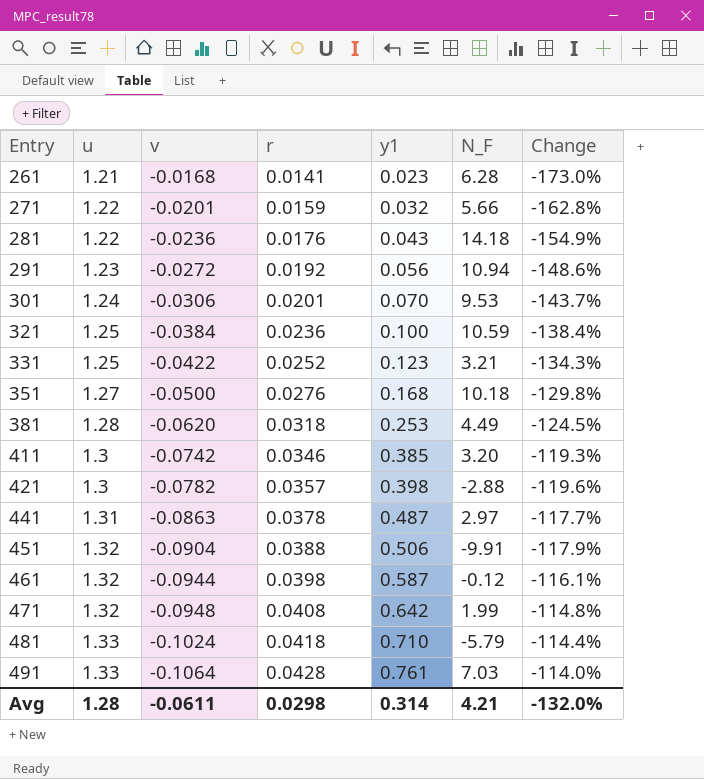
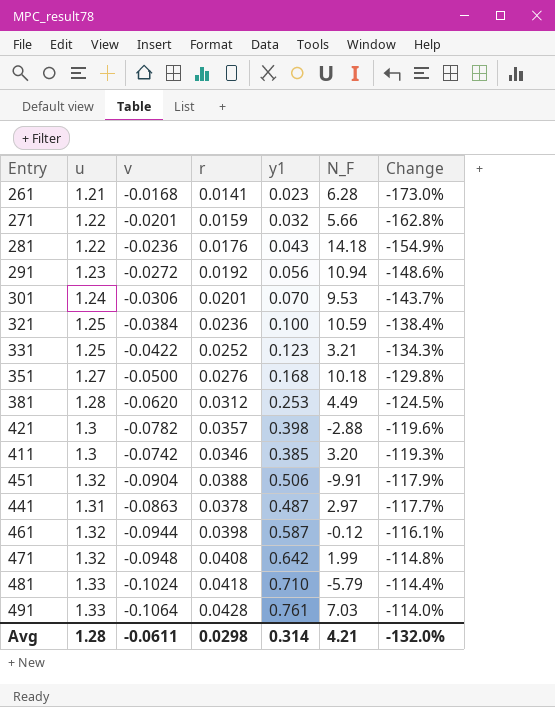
row order: Entry ascending -> Change ascending
381 | r: 0.0318 -> 0.0312

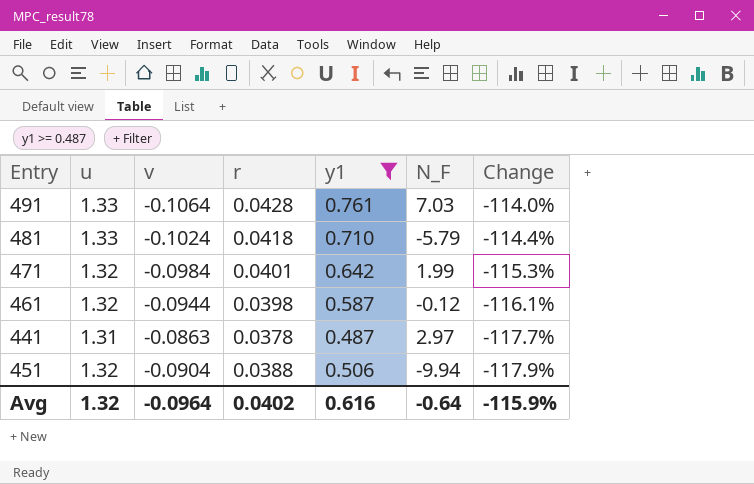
filter: none -> y1 >= 0.487
row order: Change ascending -> Change descending
471 | v: -0.0948 -> -0.0984
471 | r: 0.0408 -> 0.0401
471 | Change: -114.8% -> -115.3%
451 | N_F: -9.91 -> -9.94
Avg | u: 1.28 -> 1.32
Avg | v: -0.0611 -> -0.0964
Avg | r: 0.0298 -> 0.0402
Avg | y1: 0.314 -> 0.616
Avg | N_F: 4.21 -> -0.64
Avg | Change: -132.0% -> -115.9%

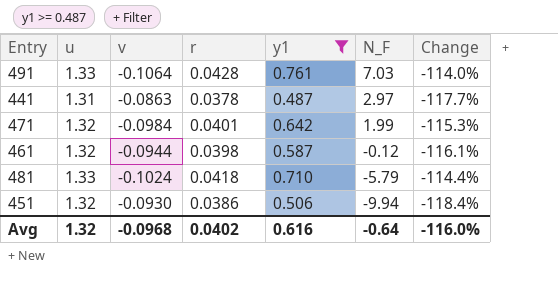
row order: Change descending -> N_F descending
451 | v: -0.0904 -> -0.0930
451 | r: 0.0388 -> 0.0386
451 | Change: -117.9% -> -118.4%
Avg | v: -0.0964 -> -0.0968
Avg | Change: -115.9% -> -116.0%

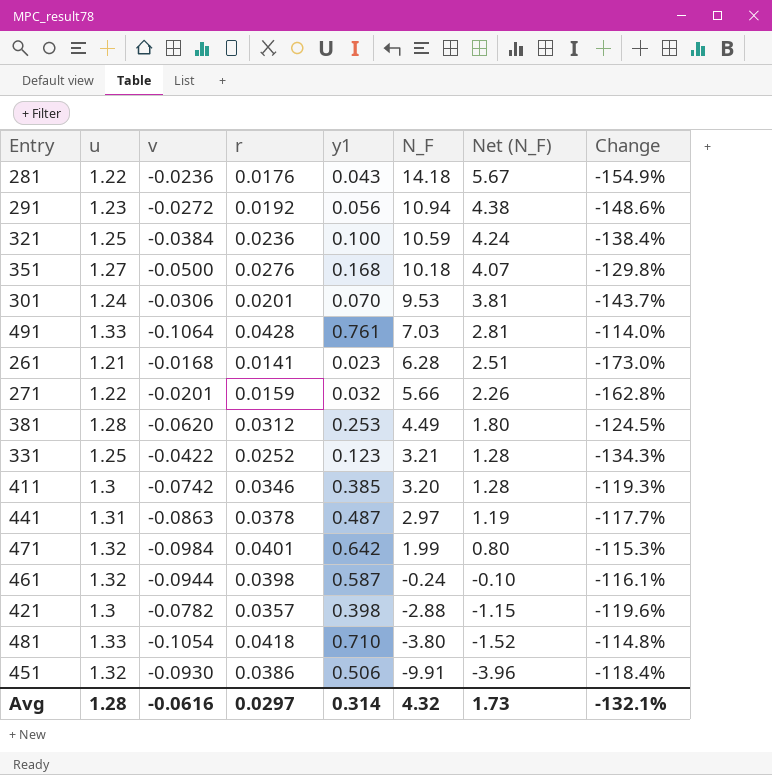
filter: y1 >= 0.487 -> none
column Net (N_F) | formula: none -> [N_F] * 0.4
461 | N_F: -0.12 -> -0.24
481 | v: -0.1024 -> -0.1054
481 | N_F: -5.79 -> -3.80
481 | Change: -114.4% -> -114.8%
451 | N_F: -9.94 -> -9.91
Avg | u: 1.32 -> 1.28
Avg | v: -0.0968 -> -0.0616
Avg | r: 0.0402 -> 0.0297
Avg | y1: 0.616 -> 0.314
Avg | N_F: -0.64 -> 4.32
Avg | Change: -116.0% -> -132.1%

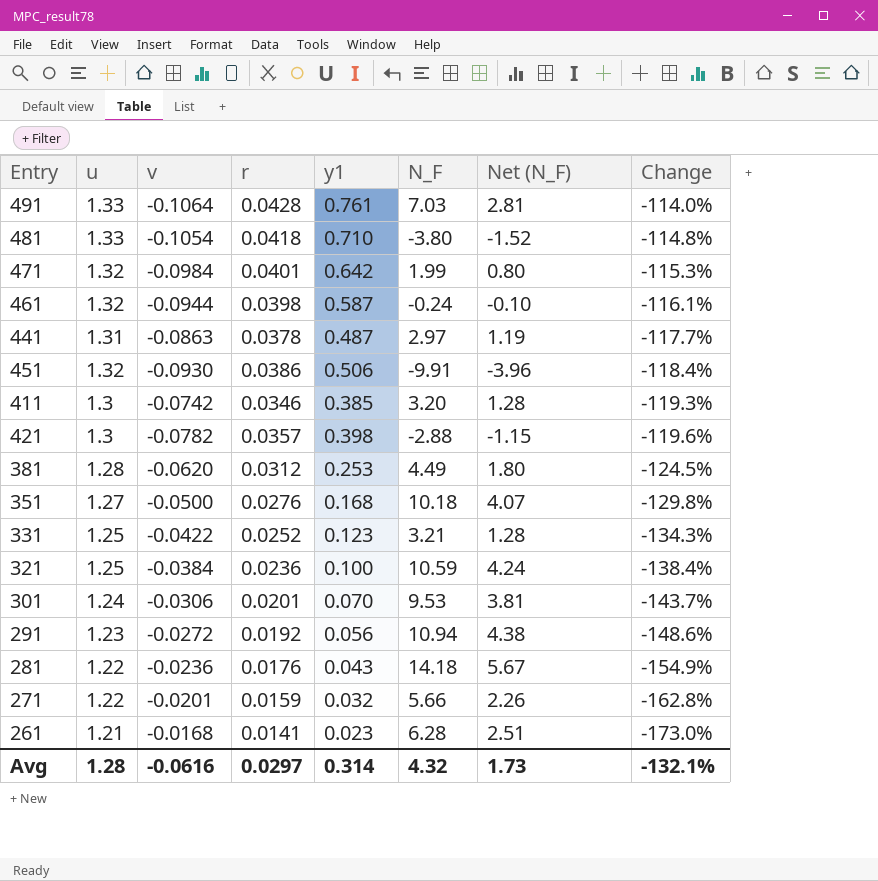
row order: N_F descending -> Change descending

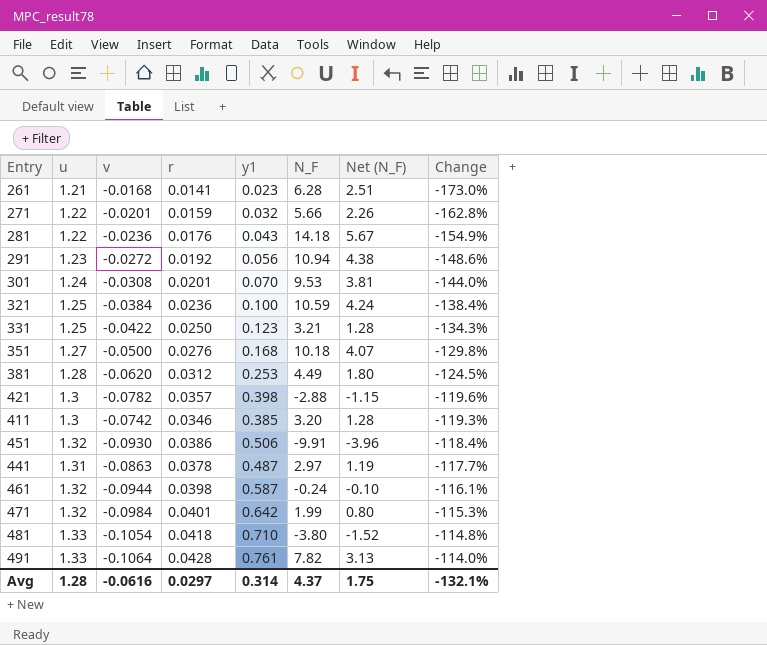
row order: Change descending -> Change ascending
301 | v: -0.0306 -> -0.0308
301 | Change: -143.7% -> -144.0%
331 | r: 0.0252 -> 0.0250
491 | N_F: 7.03 -> 7.82
491 | Net (N_F): 2.81 -> 3.13
Avg | N_F: 4.32 -> 4.37
Avg | Net (N_F): 1.73 -> 1.75

